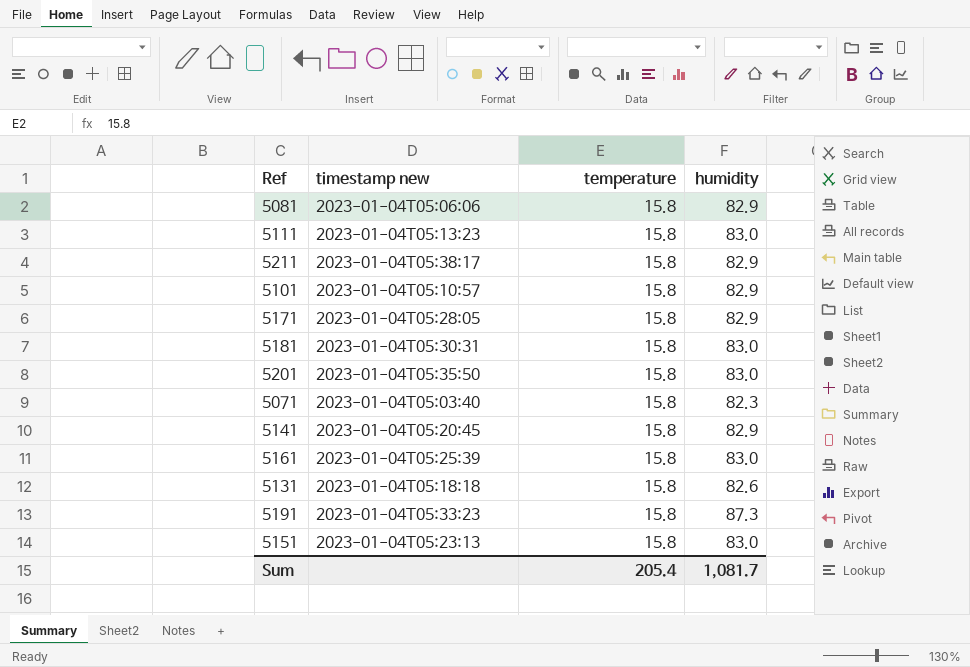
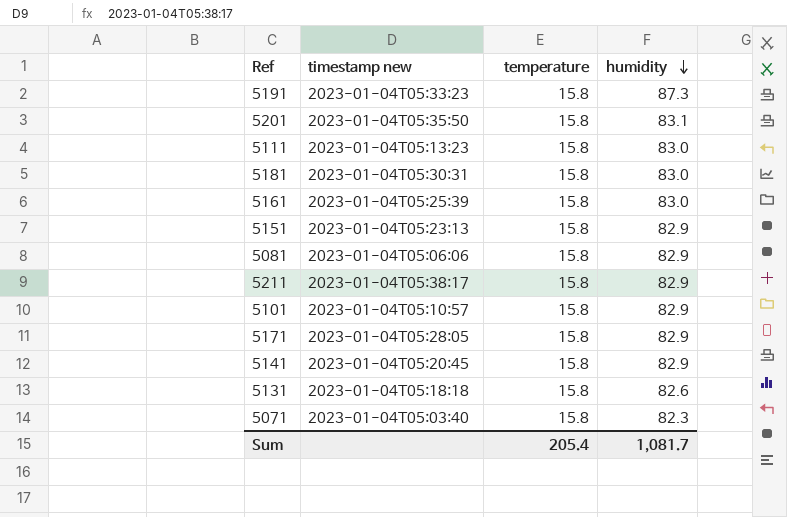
row order: none -> humidity descending
5201 | humidity: 83.0 -> 83.1
5151 | humidity: 83.0 -> 82.9

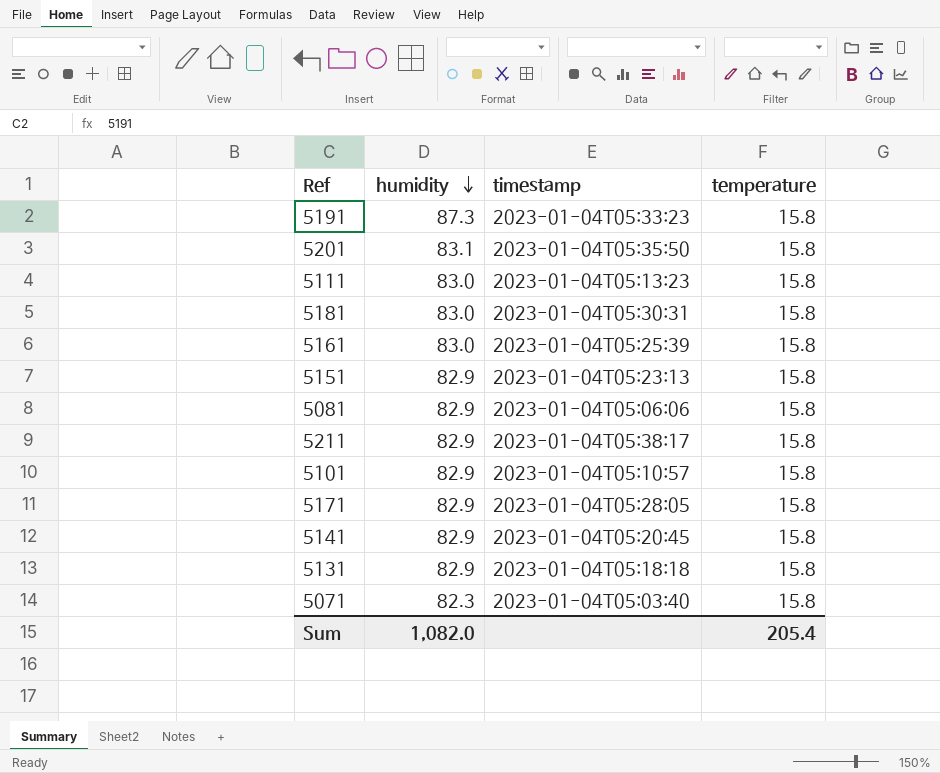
column humidity | position: 4 -> 2
column name: timestamp new -> timestamp
5131 | humidity: 82.6 -> 82.9
Sum | humidity: 1,081.7 -> 1,082.0

